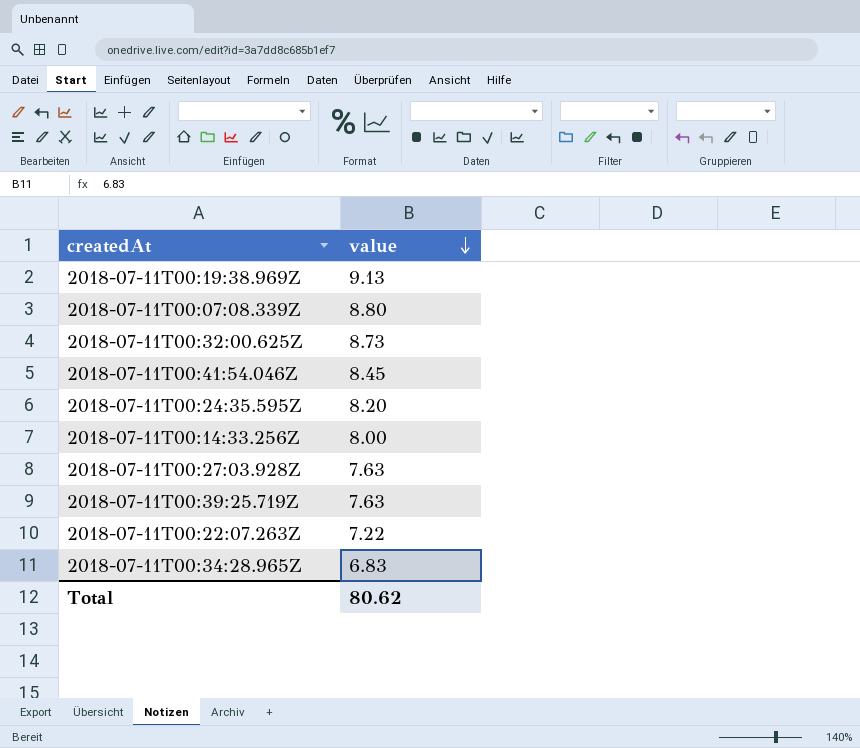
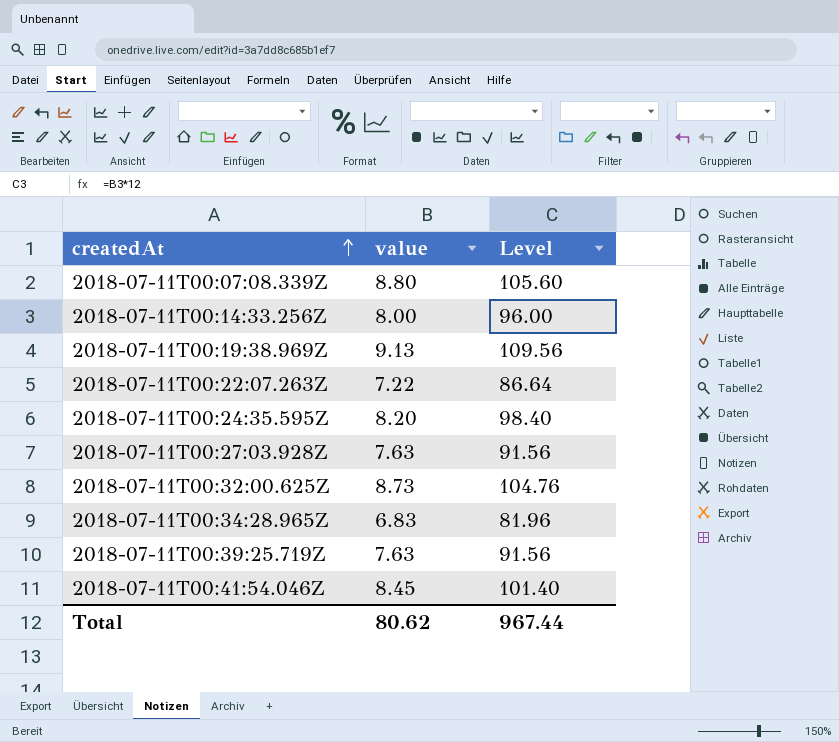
row order: value descending -> createdAt ascending
column Level | formula: none -> [value] * 12

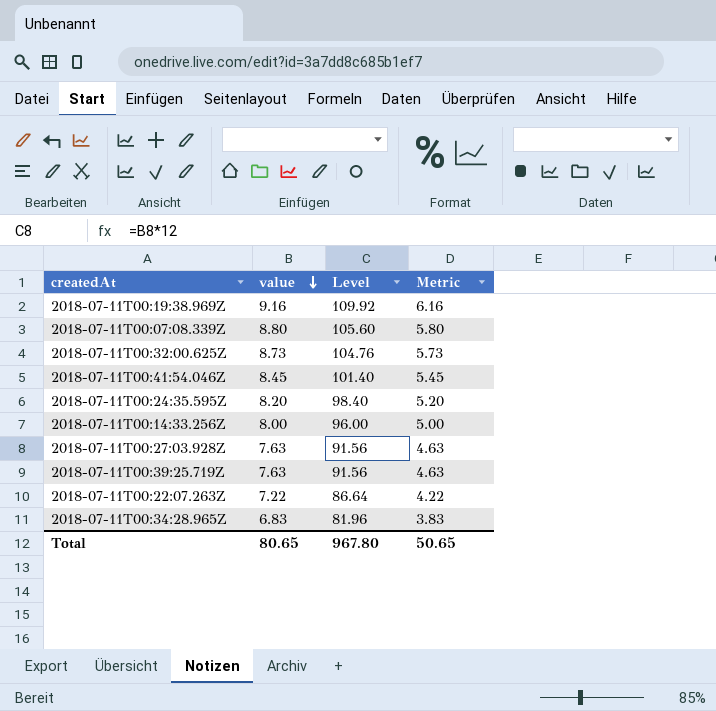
row order: createdAt ascending -> value descending
column Metric | formula: none -> [value] - 3
2018-07-11T00:19:38.969Z | value: 9.13 -> 9.16
2018-07-11T00:19:38.969Z | Level: 109.56 -> 109.92
Total | value: 80.62 -> 80.65
Total | Level: 967.44 -> 967.80

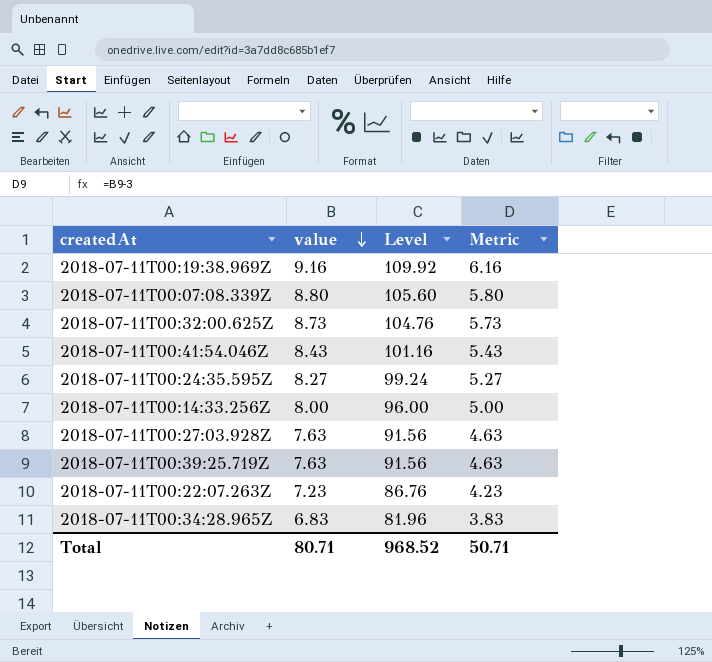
2018-07-11T00:41:54.046Z | value: 8.45 -> 8.43
2018-07-11T00:41:54.046Z | Level: 101.40 -> 101.16
2018-07-11T00:41:54.046Z | Metric: 5.45 -> 5.43
2018-07-11T00:24:35.595Z | value: 8.20 -> 8.27
2018-07-11T00:24:35.595Z | Level: 98.40 -> 99.24
2018-07-11T00:24:35.595Z | Metric: 5.20 -> 5.27
2018-07-11T00:22:07.263Z | value: 7.22 -> 7.23
2018-07-11T00:22:07.263Z | Level: 86.64 -> 86.76
2018-07-11T00:22:07.263Z | Metric: 4.22 -> 4.23
Total | value: 80.65 -> 80.71
Total | Level: 967.80 -> 968.52
Total | Metric: 50.65 -> 50.71

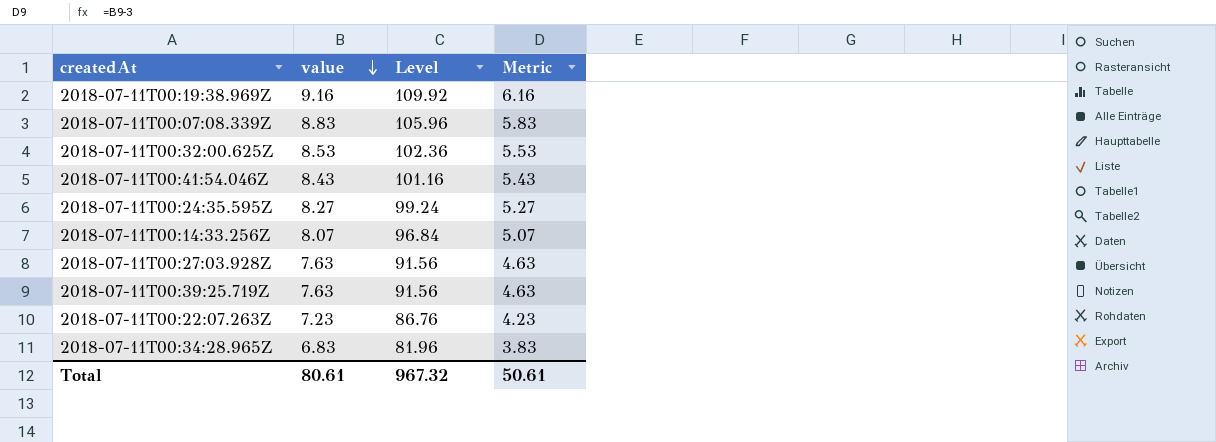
2018-07-11T00:07:08.339Z | value: 8.80 -> 8.83
2018-07-11T00:07:08.339Z | Level: 105.60 -> 105.96
2018-07-11T00:07:08.339Z | Metric: 5.80 -> 5.83
2018-07-11T00:32:00.625Z | value: 8.73 -> 8.53
2018-07-11T00:32:00.625Z | Level: 104.76 -> 102.36
2018-07-11T00:32:00.625Z | Metric: 5.73 -> 5.53
2018-07-11T00:14:33.256Z | value: 8.00 -> 8.07
2018-07-11T00:14:33.256Z | Level: 96.00 -> 96.84
2018-07-11T00:14:33.256Z | Metric: 5.00 -> 5.07
Total | value: 80.71 -> 80.61
Total | Level: 968.52 -> 967.32
Total | Metric: 50.71 -> 50.61

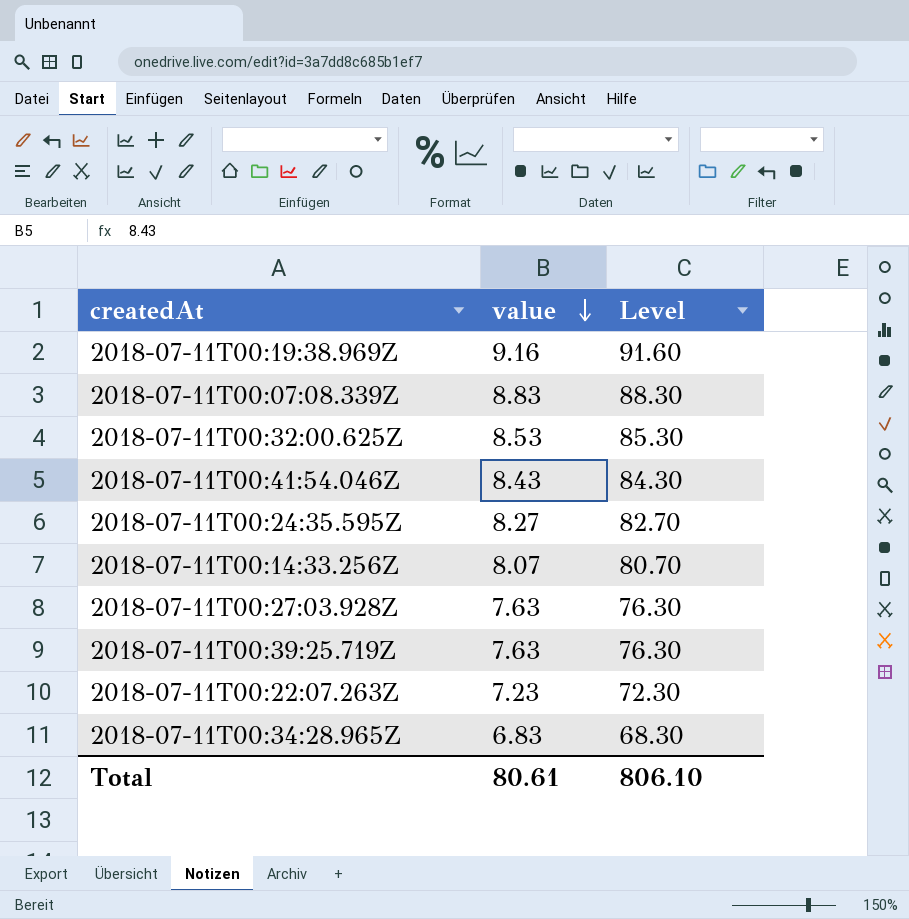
column Metric | formula: [value] - 3 -> none
column Level | formula: [value] * 12 -> [value] * 10
Total | Level: 967.32 -> 806.10

